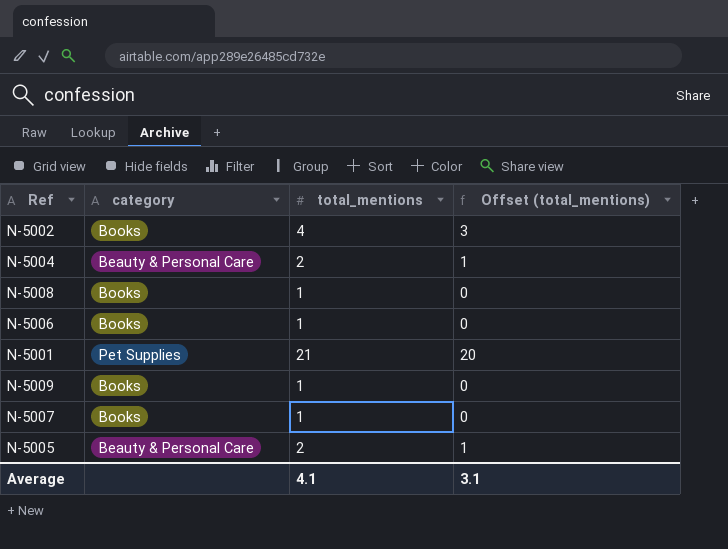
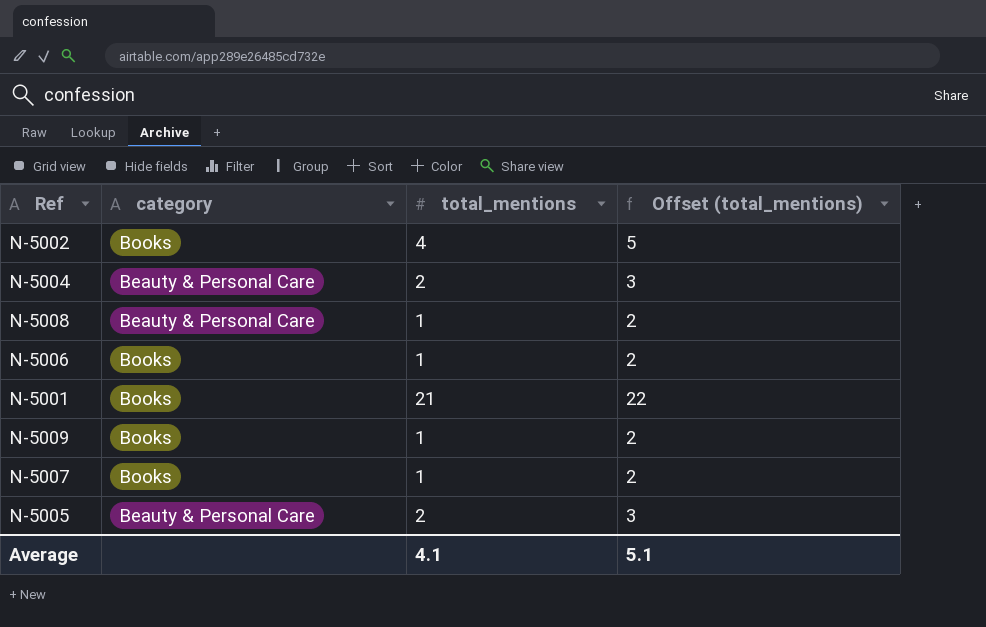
column Offset (total_mentions) | formula: [total_mentions] - 1 -> [total_mentions] + 1
N-5008 | category: Books -> Beauty & Personal Care
N-5001 | category: Pet Supplies -> Books
Average | Offset (total_mentions): 3.1 -> 5.1

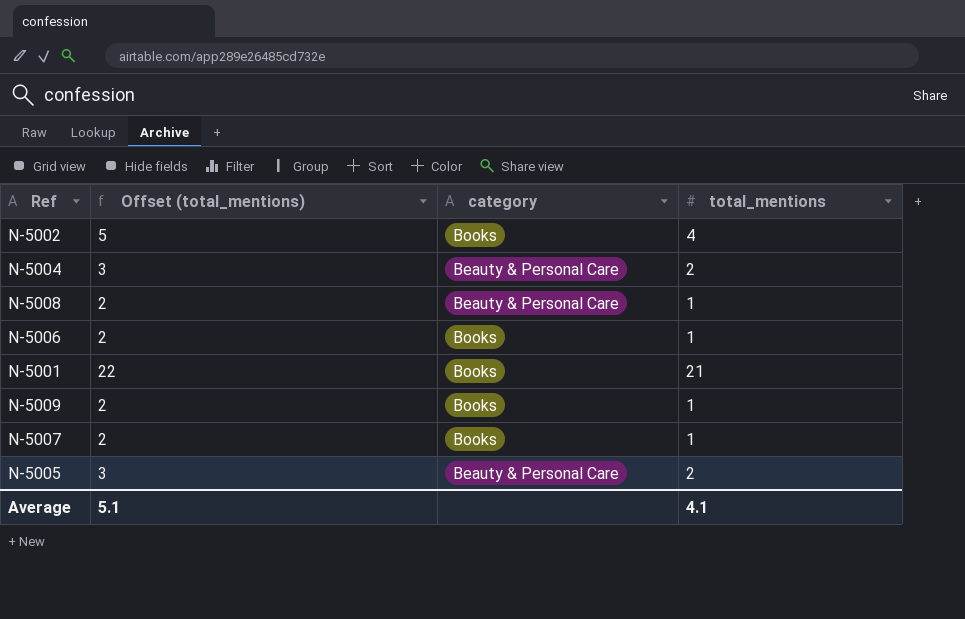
column Offset (total_mentions) | position: 4 -> 2

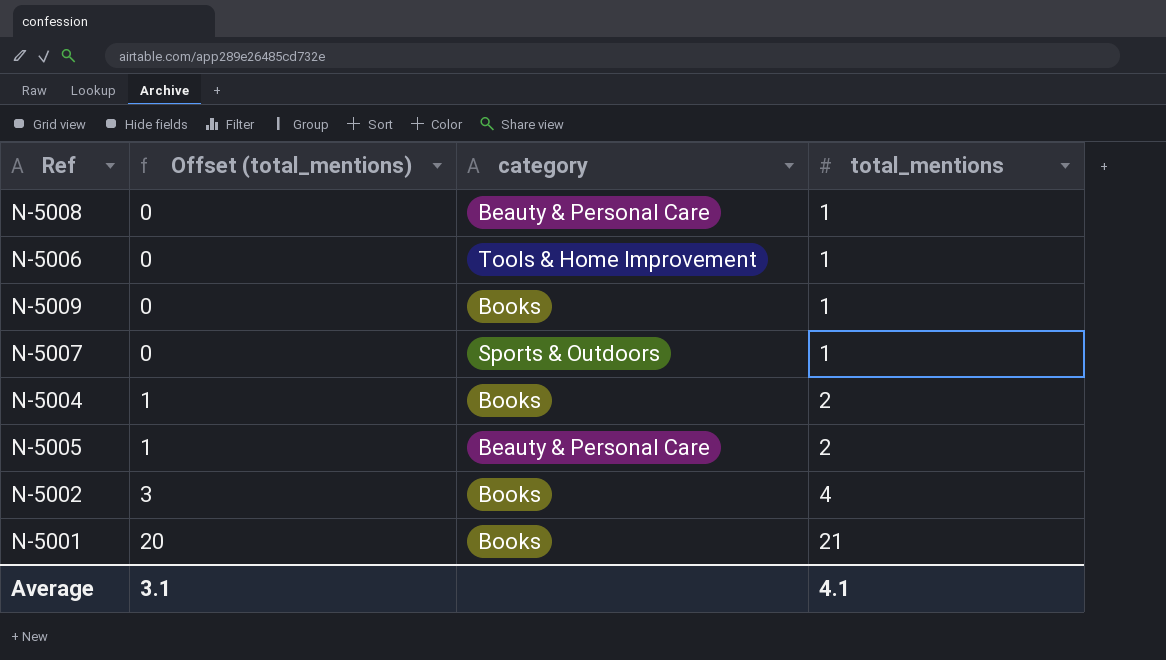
row order: none -> Offset (total_mentions) ascending
column Offset (total_mentions) | formula: [total_mentions] + 1 -> [total_mentions] - 1
N-5006 | category: Books -> Tools & Home Improvement
N-5007 | category: Books -> Sports & Outdoors
N-5004 | category: Beauty & Personal Care -> Books
Average | Offset (total_mentions): 5.1 -> 3.1

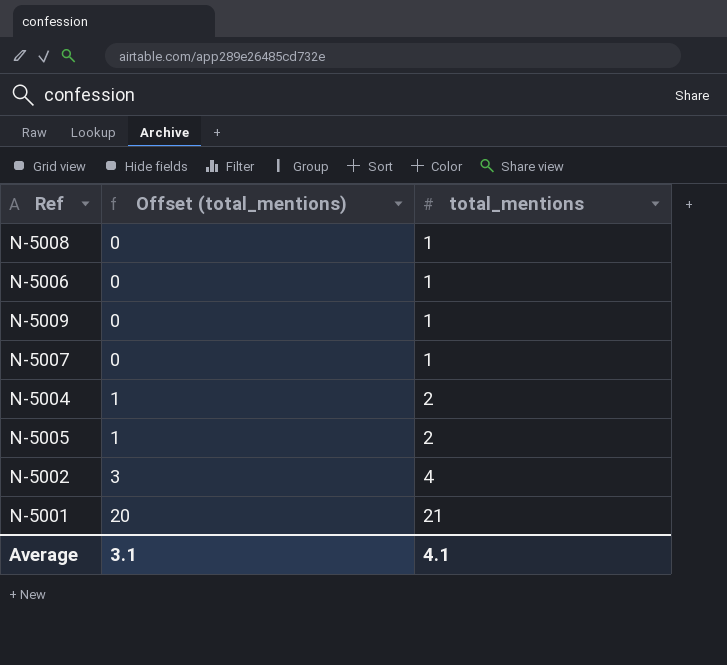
column category | position: 3 -> none

